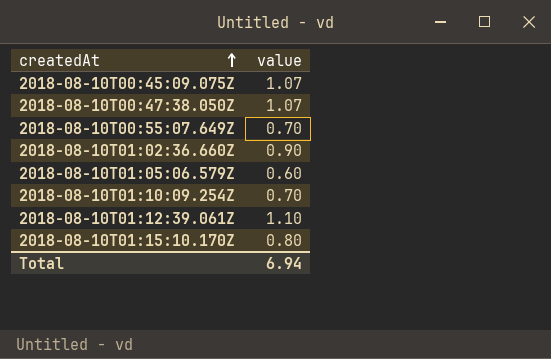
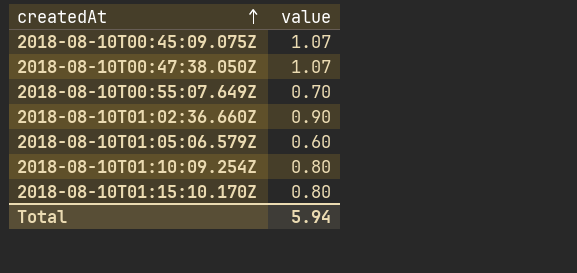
row 2018-08-10T01:12:39.061Z: 1.10 -> none
2018-08-10T01:10:09.254Z | value: 0.70 -> 0.80
Total | value: 6.94 -> 5.94

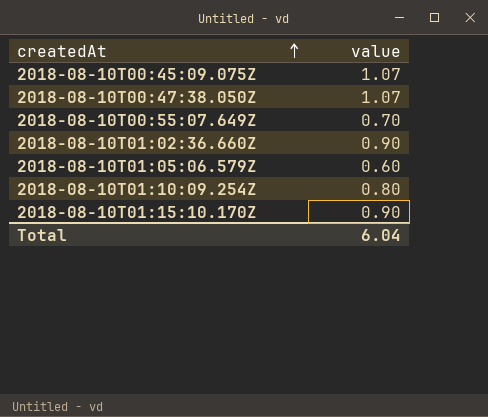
2018-08-10T01:15:10.170Z | value: 0.80 -> 0.90
Total | value: 5.94 -> 6.04

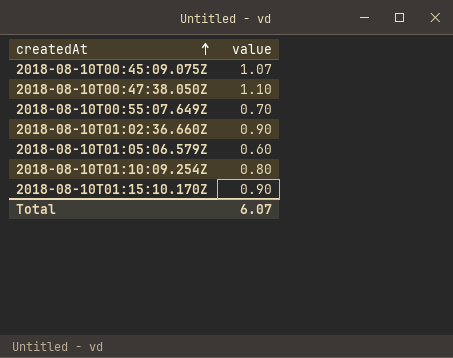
2018-08-10T00:47:38.050Z | value: 1.07 -> 1.10
Total | value: 6.04 -> 6.07

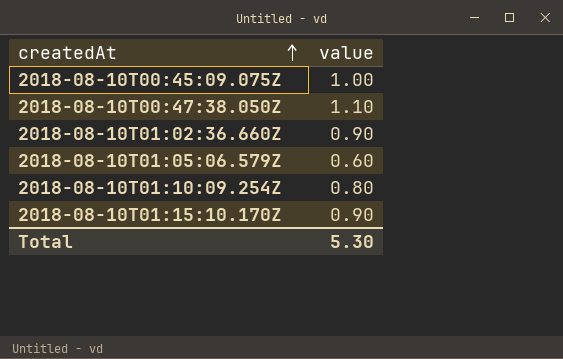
row 2018-08-10T00:55:07.649Z: 0.70 -> none
2018-08-10T00:45:09.075Z | value: 1.07 -> 1.00
Total | value: 6.07 -> 5.30

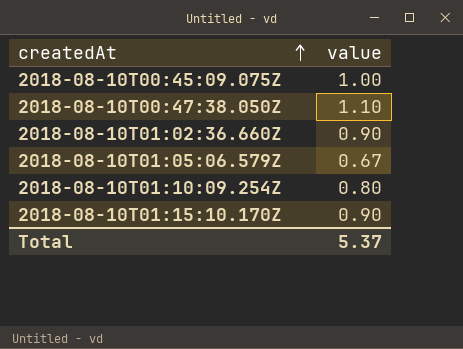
2018-08-10T01:05:06.579Z | value: 0.60 -> 0.67
Total | value: 5.30 -> 5.37

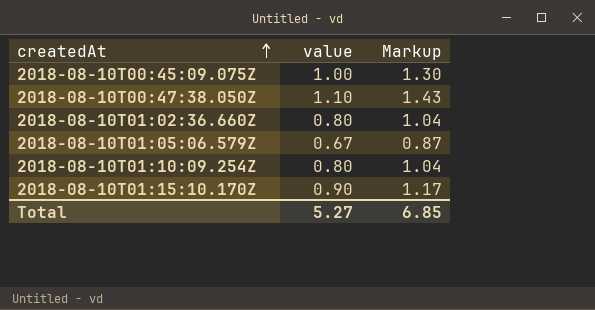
column Markup | formula: none -> [value] * 1.3
2018-08-10T01:02:36.660Z | value: 0.90 -> 0.80
Total | value: 5.37 -> 5.27

